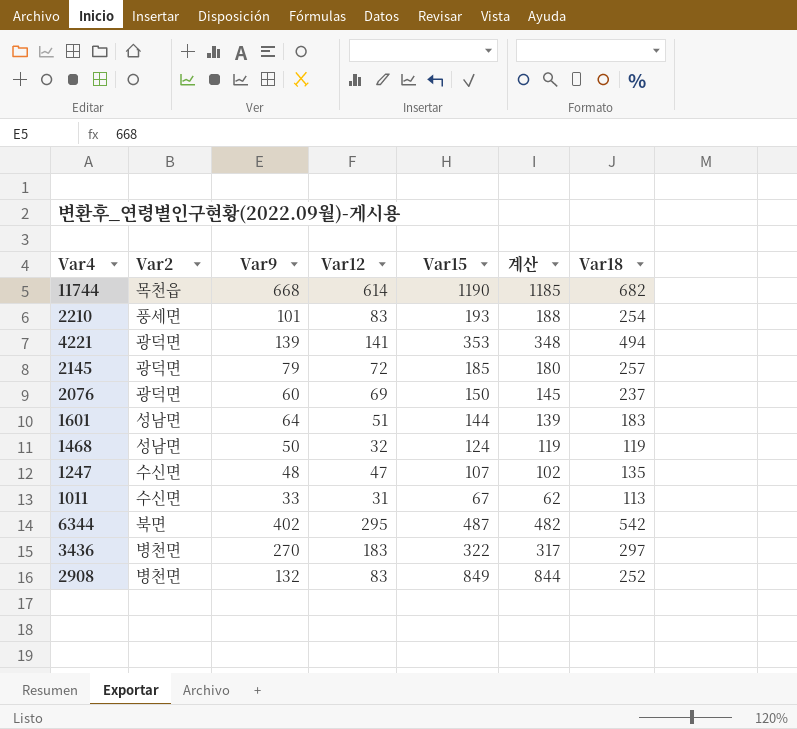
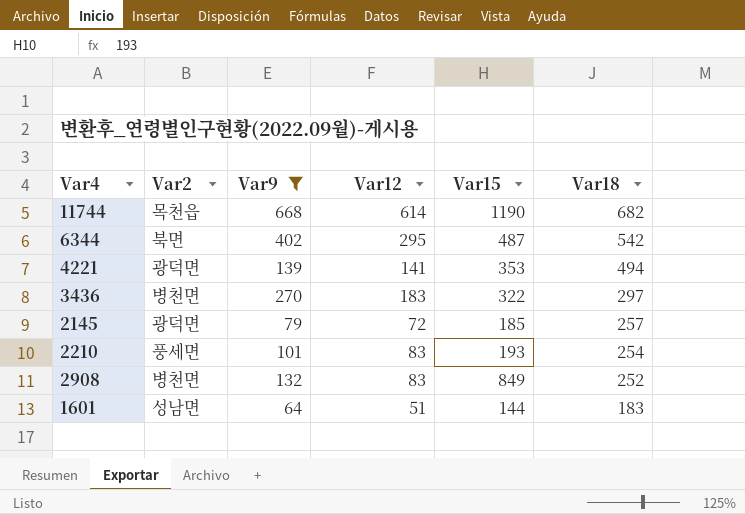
filter: none -> Var9 >= 64
row order: none -> Var18 descending
column 계산 | formula: [Var15] - 5 -> none

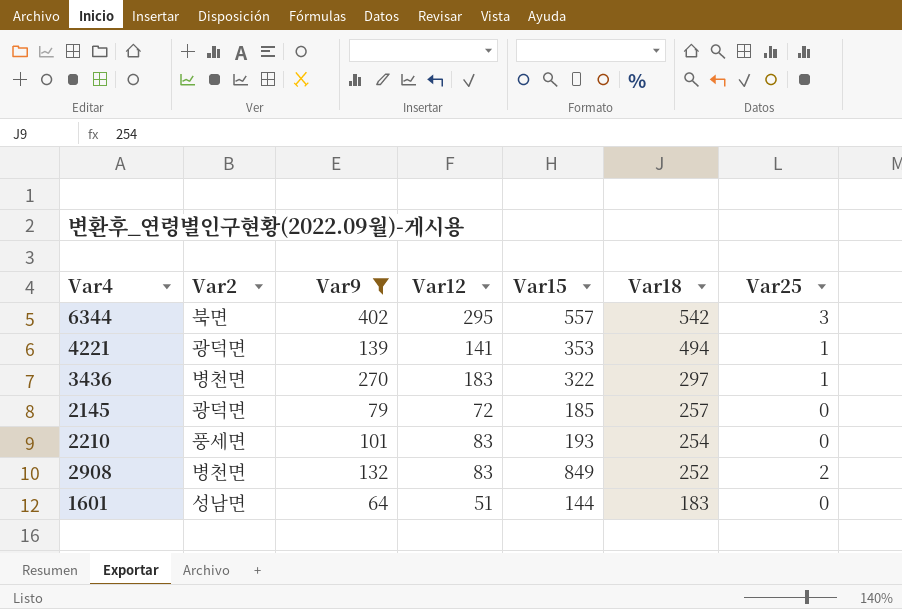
column Var25 | position: none -> 7
row 11744: 목천읍 | 668 | 614 | 1190 | 682 -> none
6344 | Var15: 487 -> 557

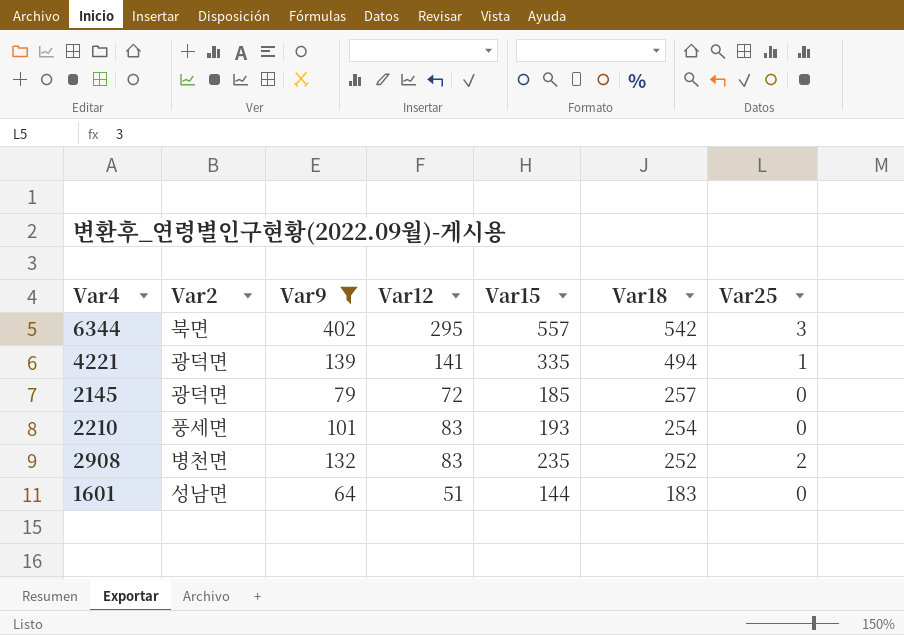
row 3436: 병천면 | 270 | 183 | 322 | 297 | 1 -> none
4221 | Var15: 353 -> 335
2908 | Var15: 849 -> 235

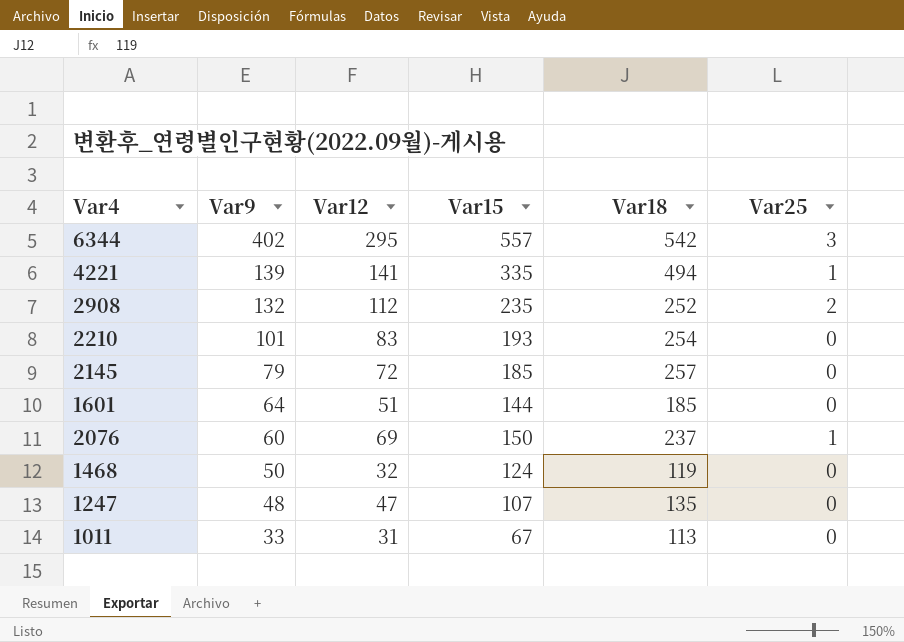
filter: Var9 >= 64 -> none
row order: Var18 descending -> Var9 descending
column Var2 | position: 2 -> none
2908 | Var12: 83 -> 112
1601 | Var18: 183 -> 185

